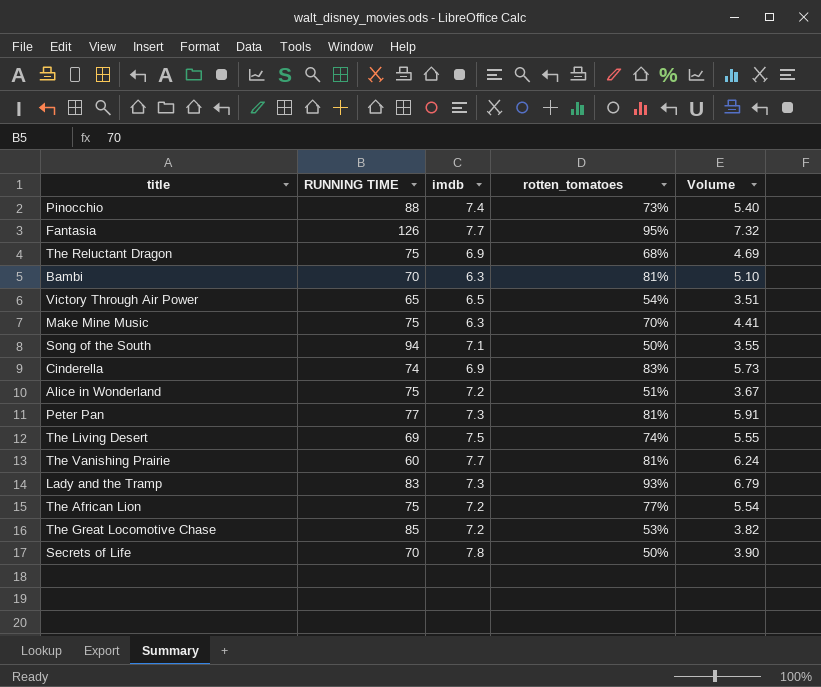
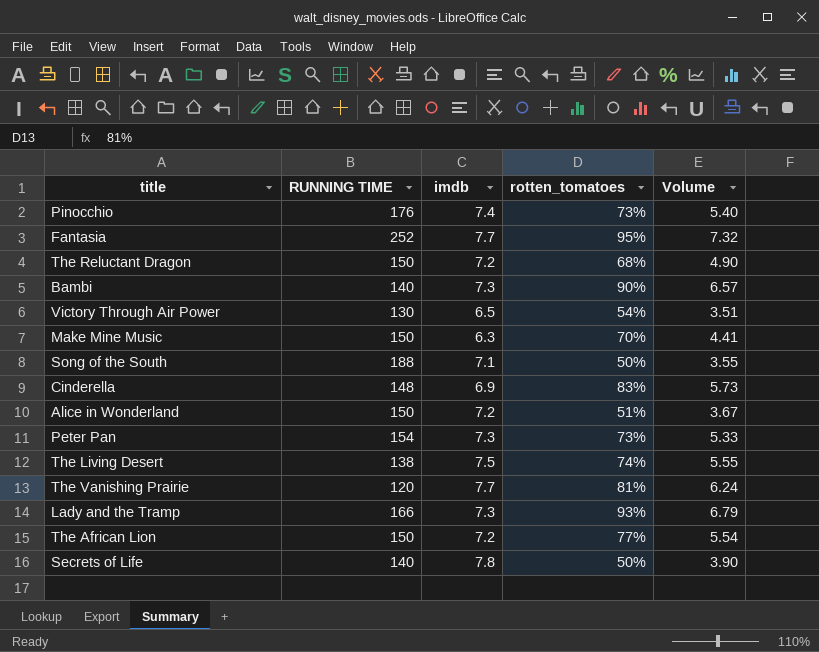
row The Great Locomotive Chase: 85 | 7.2 | 53% | 3.82 -> none
Pinocchio | RUNNING TIME: 88 -> 176
Fantasia | RUNNING TIME: 126 -> 252
The Reluctant Dragon | RUNNING TIME: 75 -> 150
The Reluctant Dragon | imdb: 6.9 -> 7.2
The Reluctant Dragon | Volume: 4.69 -> 4.90
Bambi | RUNNING TIME: 70 -> 140
Bambi | imdb: 6.3 -> 7.3
Bambi | rotten_tomatoes: 81% -> 90%
Bambi | Volume: 5.10 -> 6.57
Victory Through Air Power | RUNNING TIME: 65 -> 130
Make Mine Music | RUNNING TIME: 75 -> 150
Song of the South | RUNNING TIME: 94 -> 188
Cinderella | RUNNING TIME: 74 -> 148
Alice in Wonderland | RUNNING TIME: 75 -> 150
Peter Pan | RUNNING TIME: 77 -> 154
Peter Pan | rotten_tomatoes: 81% -> 73%
Peter Pan | Volume: 5.91 -> 5.33
The Living Desert | RUNNING TIME: 69 -> 138
The Vanishing Prairie | RUNNING TIME: 60 -> 120
Lady and the Tramp | RUNNING TIME: 83 -> 166
The African Lion | RUNNING TIME: 75 -> 150
Secrets of Life | RUNNING TIME: 70 -> 140

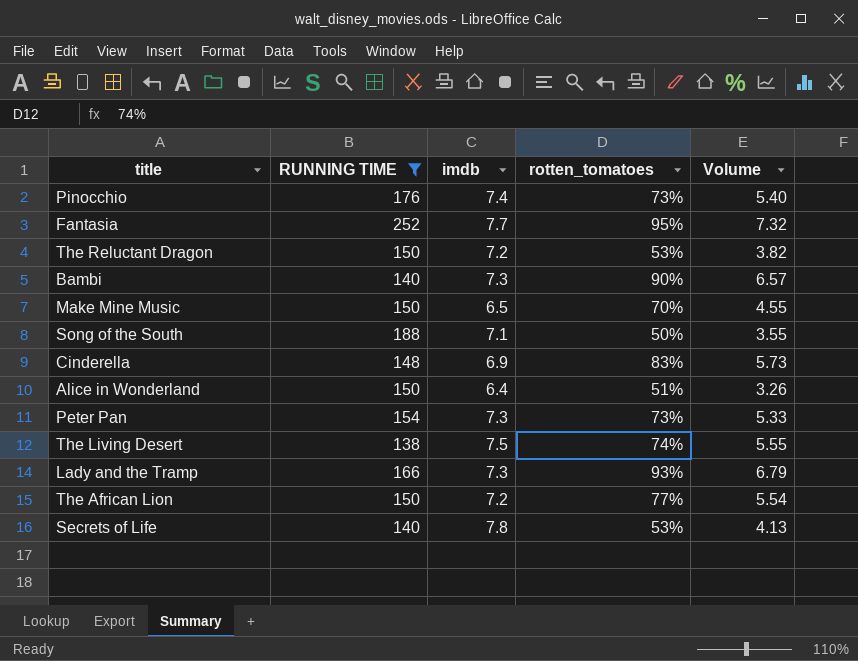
filter: none -> RUNNING TIME >= 138
The Reluctant Dragon | rotten_tomatoes: 68% -> 53%
The Reluctant Dragon | Volume: 4.90 -> 3.82
Make Mine Music | imdb: 6.3 -> 6.5
Make Mine Music | Volume: 4.41 -> 4.55
Alice in Wonderland | imdb: 7.2 -> 6.4
Alice in Wonderland | Volume: 3.67 -> 3.26
Secrets of Life | rotten_tomatoes: 50% -> 53%
Secrets of Life | Volume: 3.90 -> 4.13

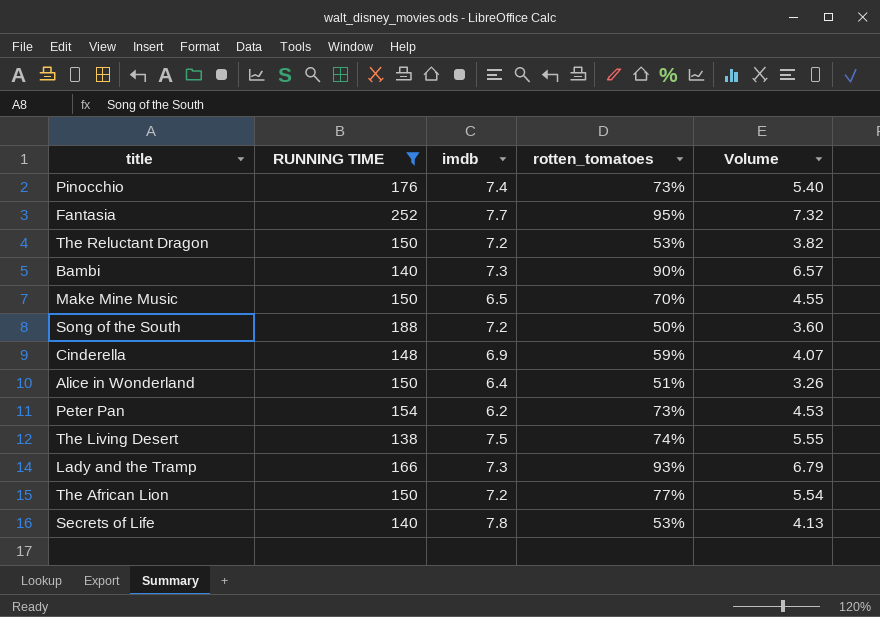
Song of the South | imdb: 7.1 -> 7.2
Song of the South | Volume: 3.55 -> 3.60
Cinderella | rotten_tomatoes: 83% -> 59%
Cinderella | Volume: 5.73 -> 4.07
Peter Pan | imdb: 7.3 -> 6.2
Peter Pan | Volume: 5.33 -> 4.53

